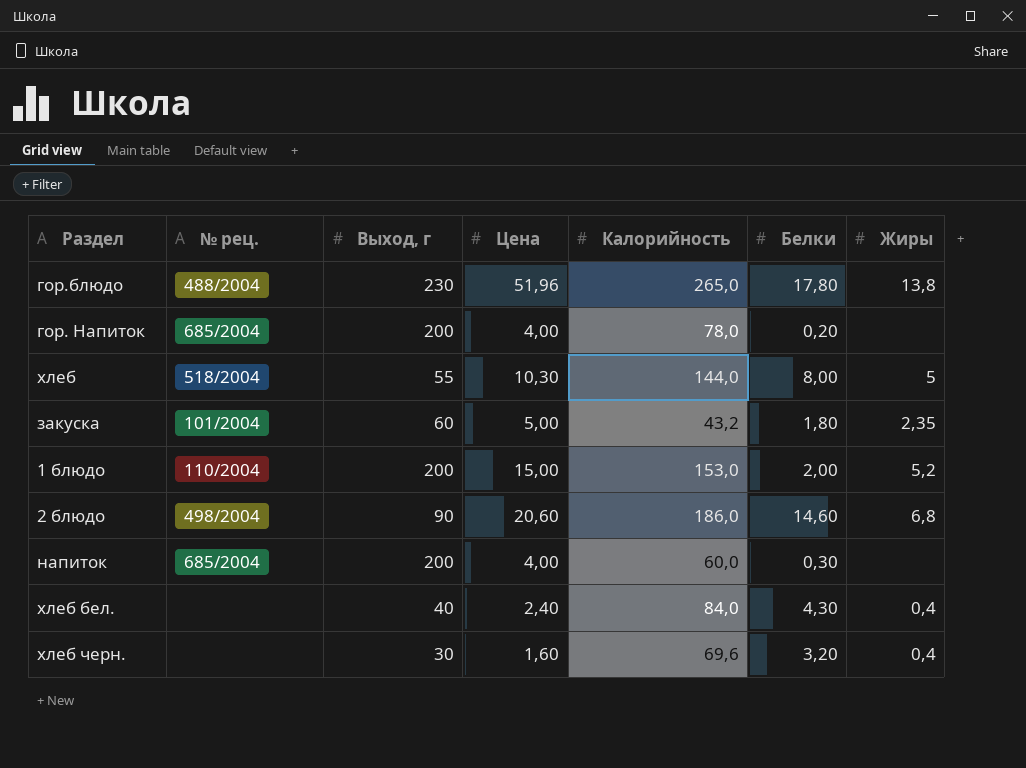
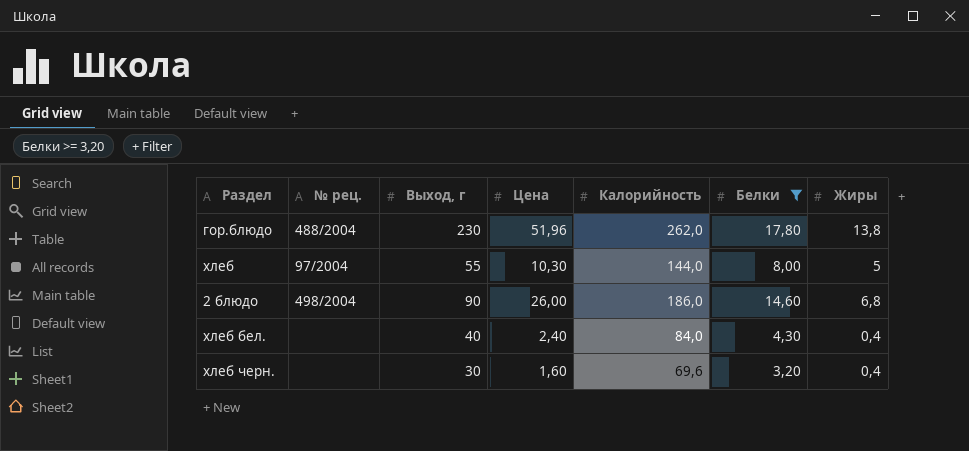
filter: none -> Белки >= 3,20
гор.блюдо | Калорийность: 265,0 -> 262,0
хлеб | № рец.: 518/2004 -> 97/2004
2 блюдо | Цена: 20,60 -> 26,00

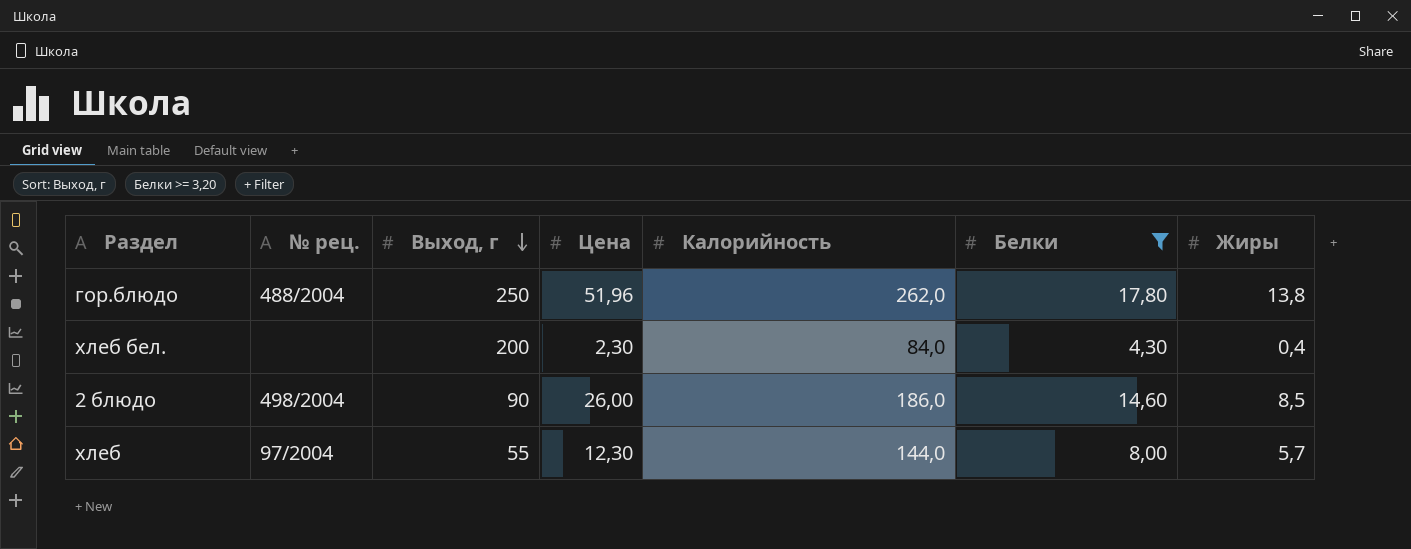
row order: none -> Выход, г descending
row хлеб черн.: none | 30 | 1,60 | 69,6 | 3,20 | 0,4 -> none
гор.блюдо | Выход, г: 230 -> 250
хлеб бел. | Выход, г: 40 -> 200
хлеб бел. | Цена: 2,40 -> 2,30
2 блюдо | Жиры: 6,8 -> 8,5
хлеб | Цена: 10,30 -> 12,30
хлеб | Жиры: 5 -> 5,7

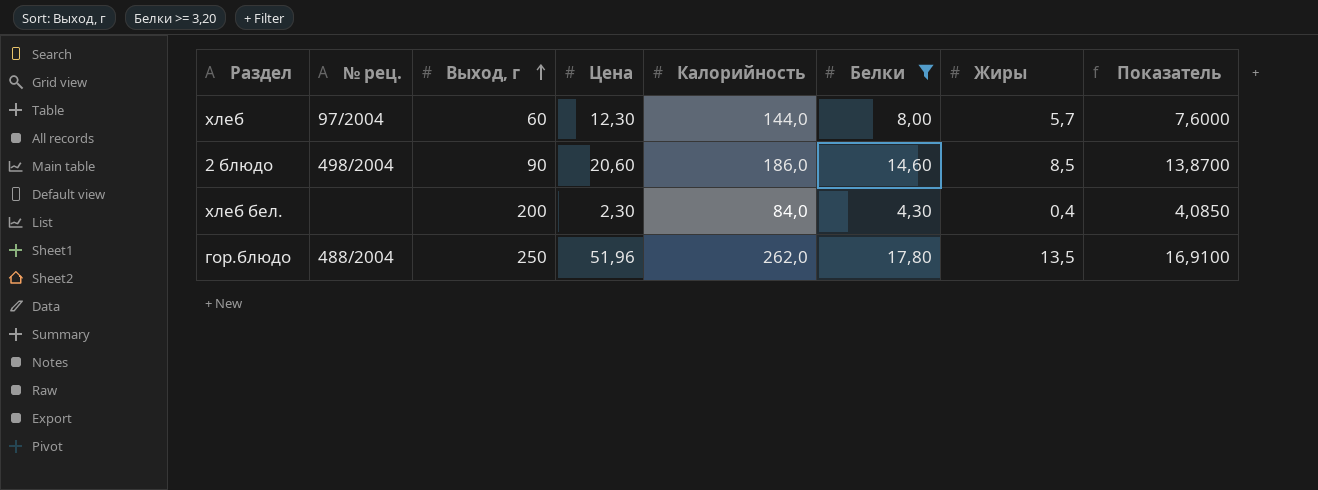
row order: Выход, г descending -> Выход, г ascending
column Показатель | formula: none -> [Белки] * 0,95
хлеб | Выход, г: 55 -> 60
2 блюдо | Цена: 26,00 -> 20,60
гор.блюдо | Жиры: 13,8 -> 13,5

